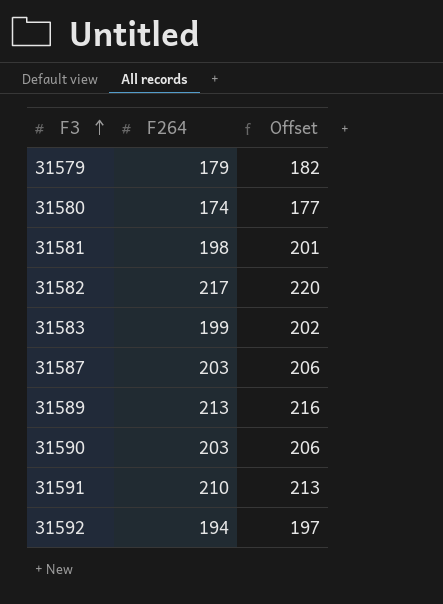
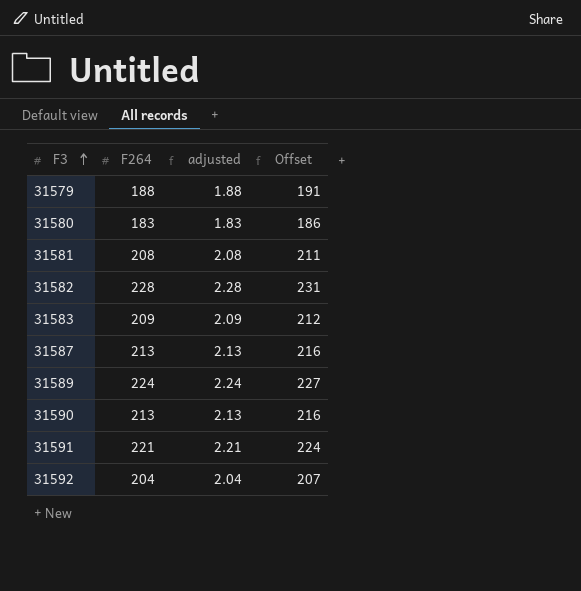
column adjusted | formula: none -> [F264] * 0.01
31579 | F264: 179 -> 188
31579 | Offset: 182 -> 191
31580 | F264: 174 -> 183
31580 | Offset: 177 -> 186
31581 | F264: 198 -> 208
31581 | Offset: 201 -> 211
31582 | F264: 217 -> 228
31582 | Offset: 220 -> 231
31583 | F264: 199 -> 209
31583 | Offset: 202 -> 212
31587 | F264: 203 -> 213
31587 | Offset: 206 -> 216
31589 | F264: 213 -> 224
31589 | Offset: 216 -> 227
31590 | F264: 203 -> 213
31590 | Offset: 206 -> 216
31591 | F264: 210 -> 221
31591 | Offset: 213 -> 224
31592 | F264: 194 -> 204
31592 | Offset: 197 -> 207

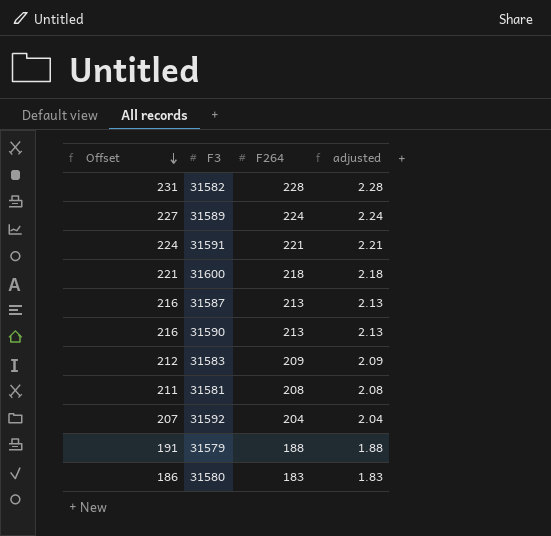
row order: F3 ascending -> Offset descending
column Offset | position: 4 -> 1
row 31600: none -> 221 | 218 | 2.18

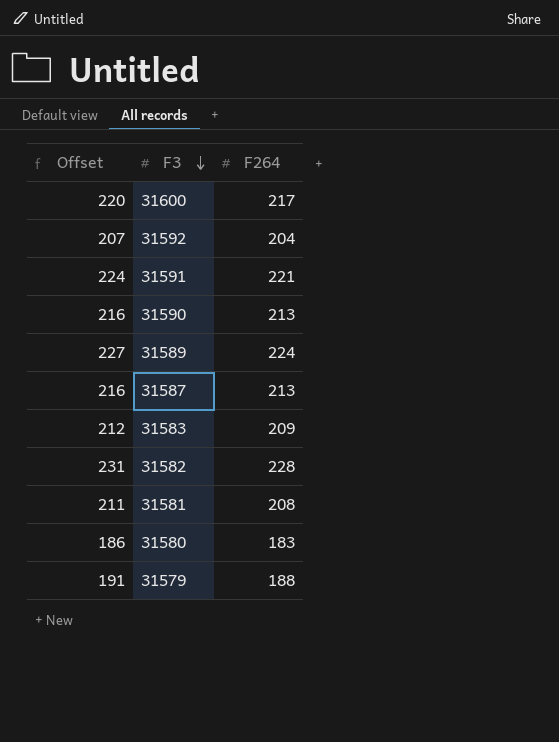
row order: Offset descending -> F3 descending
column adjusted | formula: [F264] * 0.01 -> none
31600 | Offset: 221 -> 220
31600 | F264: 218 -> 217

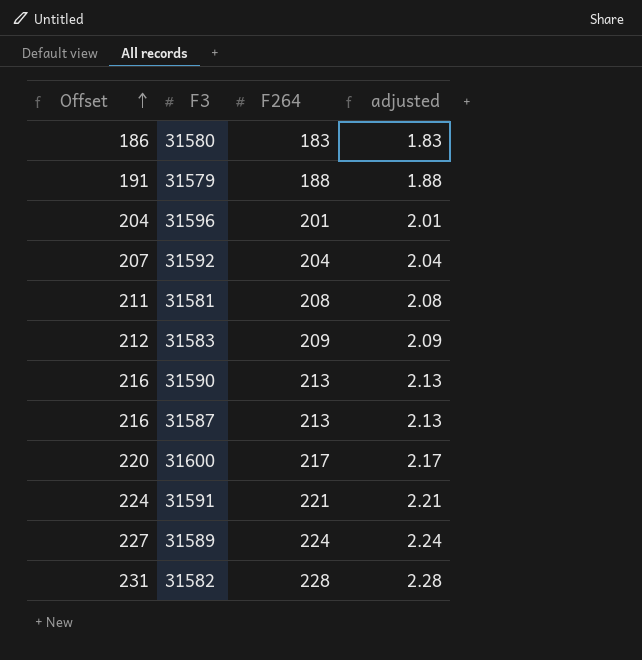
row order: F3 descending -> Offset ascending
column adjusted | formula: none -> [F264] * 0.01
row 31596: none -> 204 | 201 | 2.01

